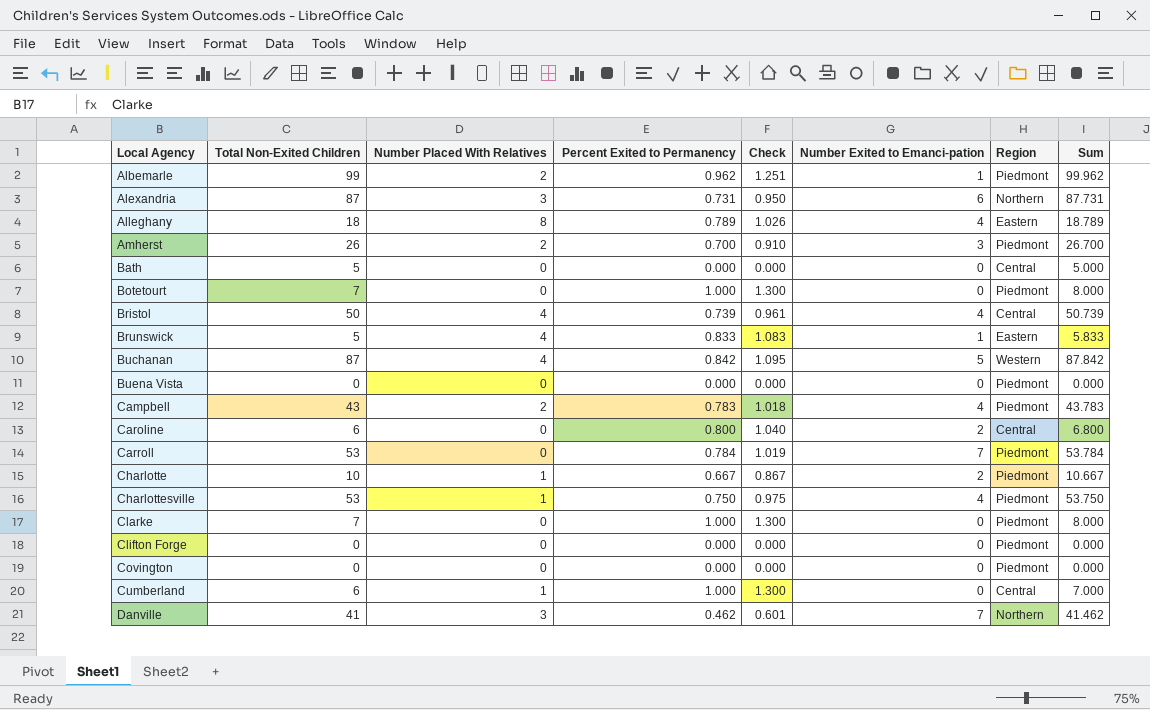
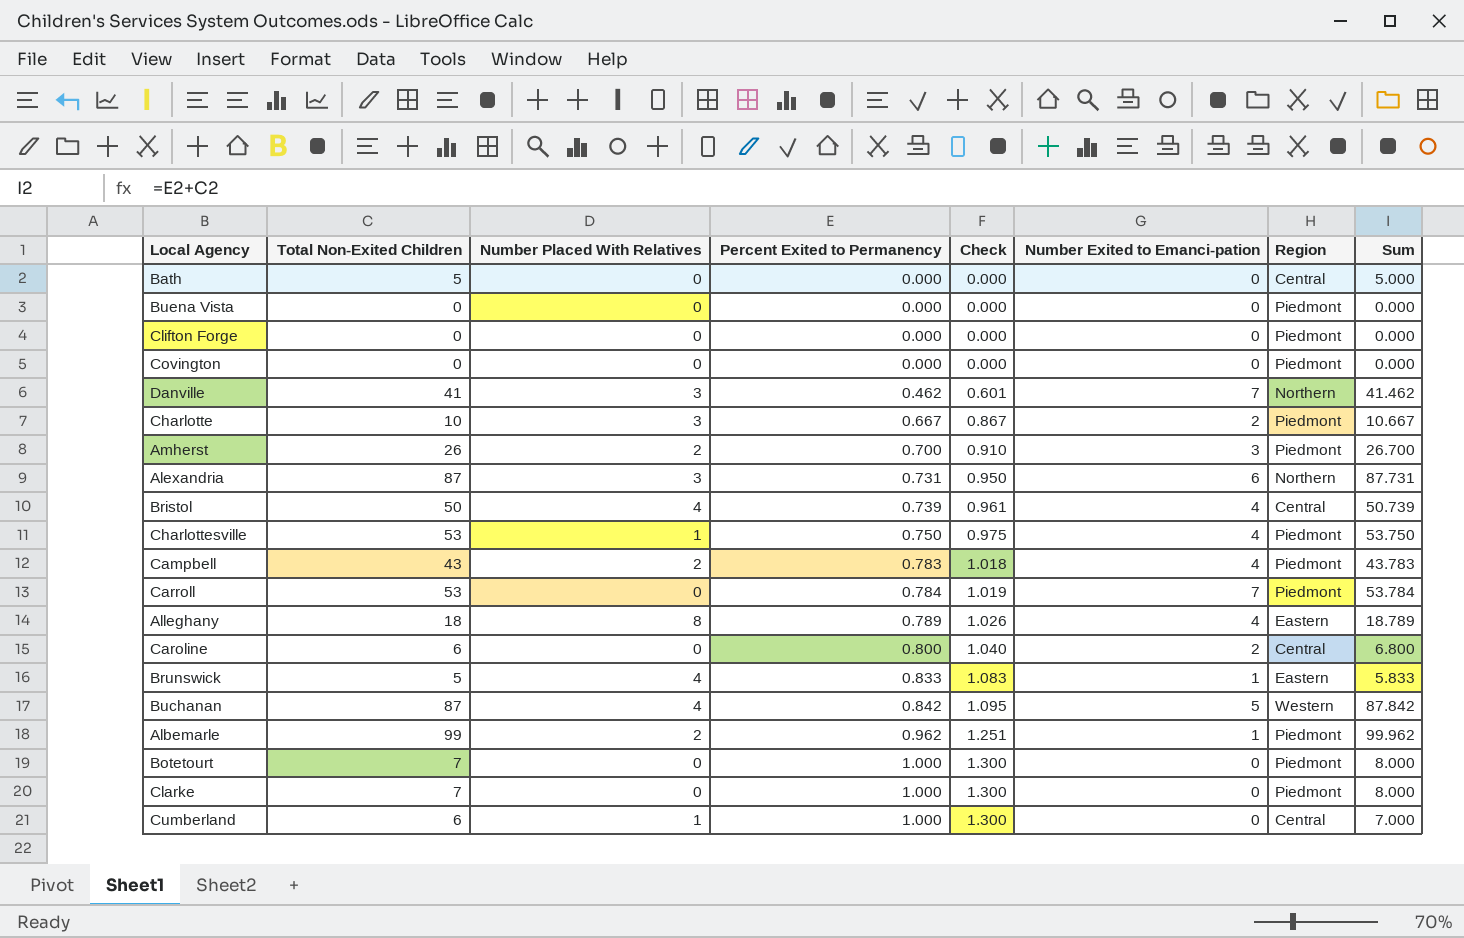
row order: Local Agency ascending -> Percent Exited to Permanency ascending
Charlotte | Number Placed With Relatives: 1 -> 3

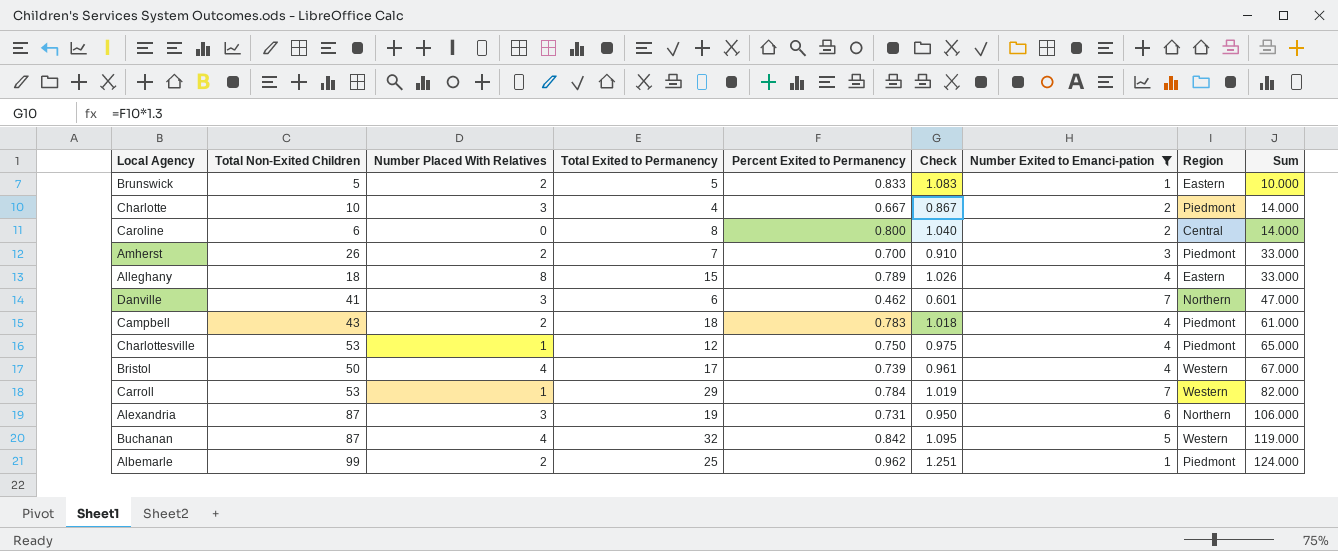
filter: none -> Number Exited to Emanci-pation != 0
row order: Percent Exited to Permanency ascending -> Sum ascending
column Total Exited to Permanency | position: none -> 4
column Sum | formula: [Total Non-Exited Children] + [Percent Exited to Permanency] -> [Total Non-Exited Children] + [Total Exited to Permanency]
Brunswick | Number Placed With Relatives: 4 -> 2
Bristol | Region: Central -> Western
Carroll | Number Placed With Relatives: 0 -> 1
Carroll | Region: Piedmont -> Western

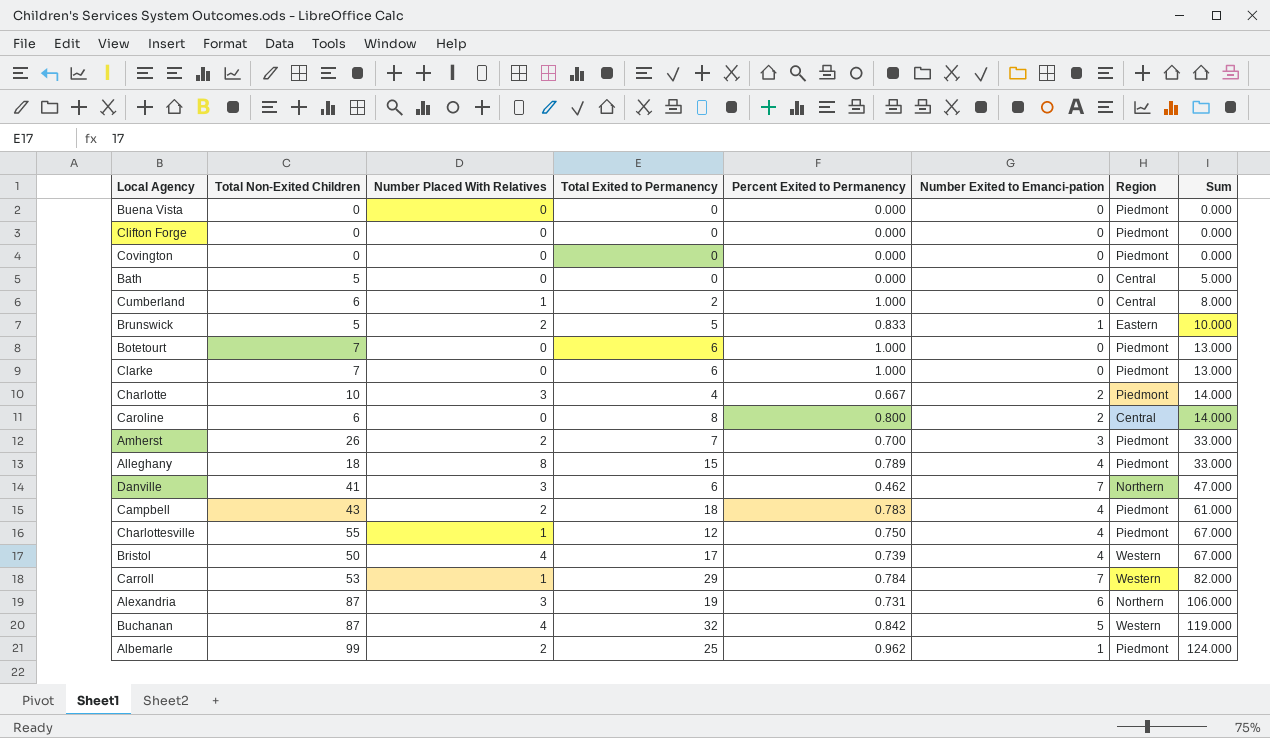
filter: Number Exited to Emanci-pation != 0 -> none
column Check | formula: [Percent Exited to Permanency] * 1.3 -> none
Alleghany | Region: Eastern -> Piedmont
Charlottesville | Total Non-Exited Children: 53 -> 55
Charlottesville | Sum: 65.000 -> 67.000

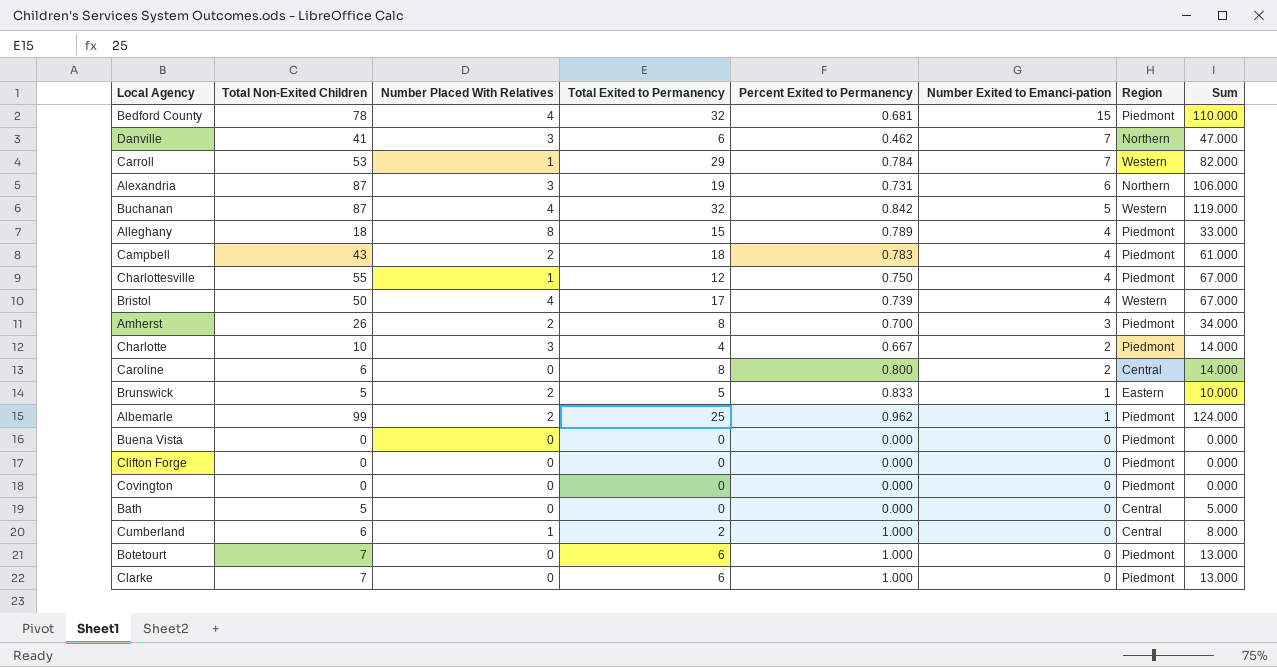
row order: Sum ascending -> Number Exited to Emanci-pation descending
row Bedford County: none -> 78 | 4 | 32 | 0.681 | 15 | Piedmont | 110.000
Amherst | Total Exited to Permanency: 7 -> 8
Amherst | Sum: 33.000 -> 34.000

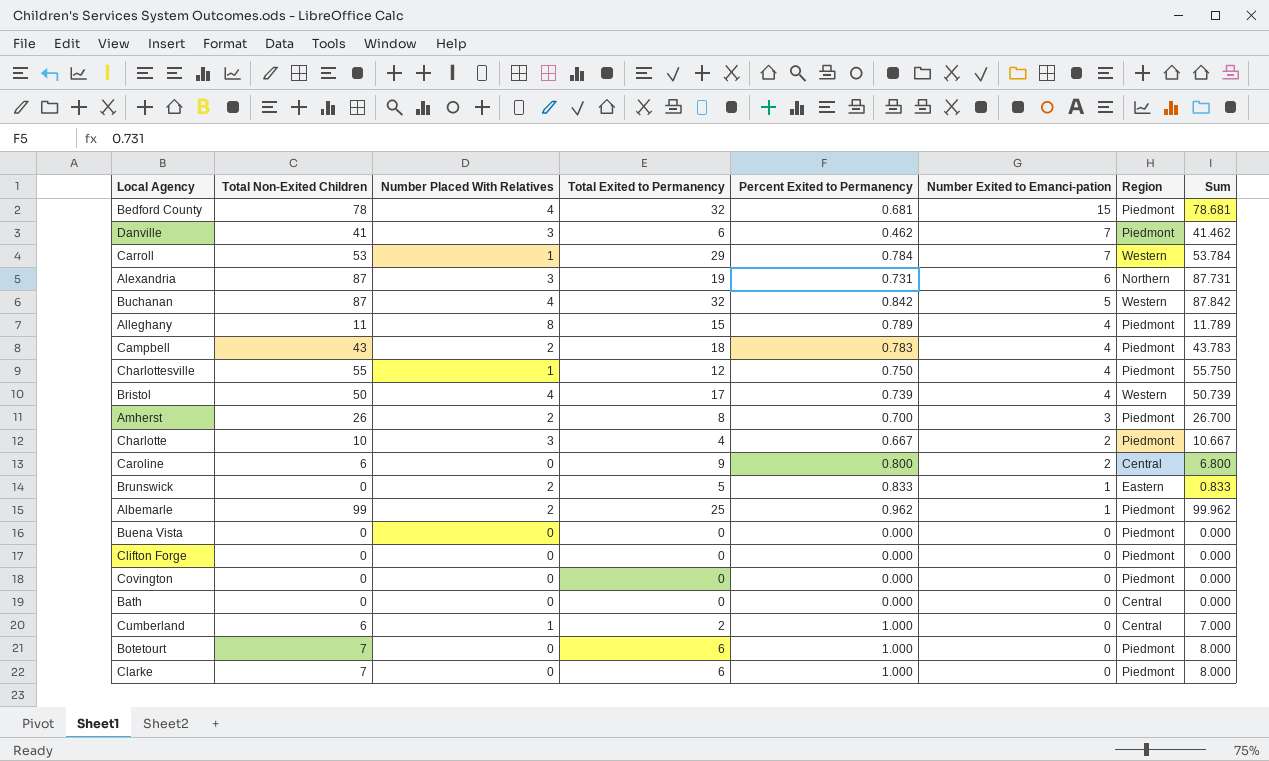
column Sum | formula: [Total Non-Exited Children] + [Total Exited to Permanency] -> [Total Non-Exited Children] + [Percent Exited to Permanency]
Danville | Region: Northern -> Piedmont
Alleghany | Total Non-Exited Children: 18 -> 11
Caroline | Total Exited to Permanency: 8 -> 9
Brunswick | Total Non-Exited Children: 5 -> 0
Bath | Total Non-Exited Children: 5 -> 0

